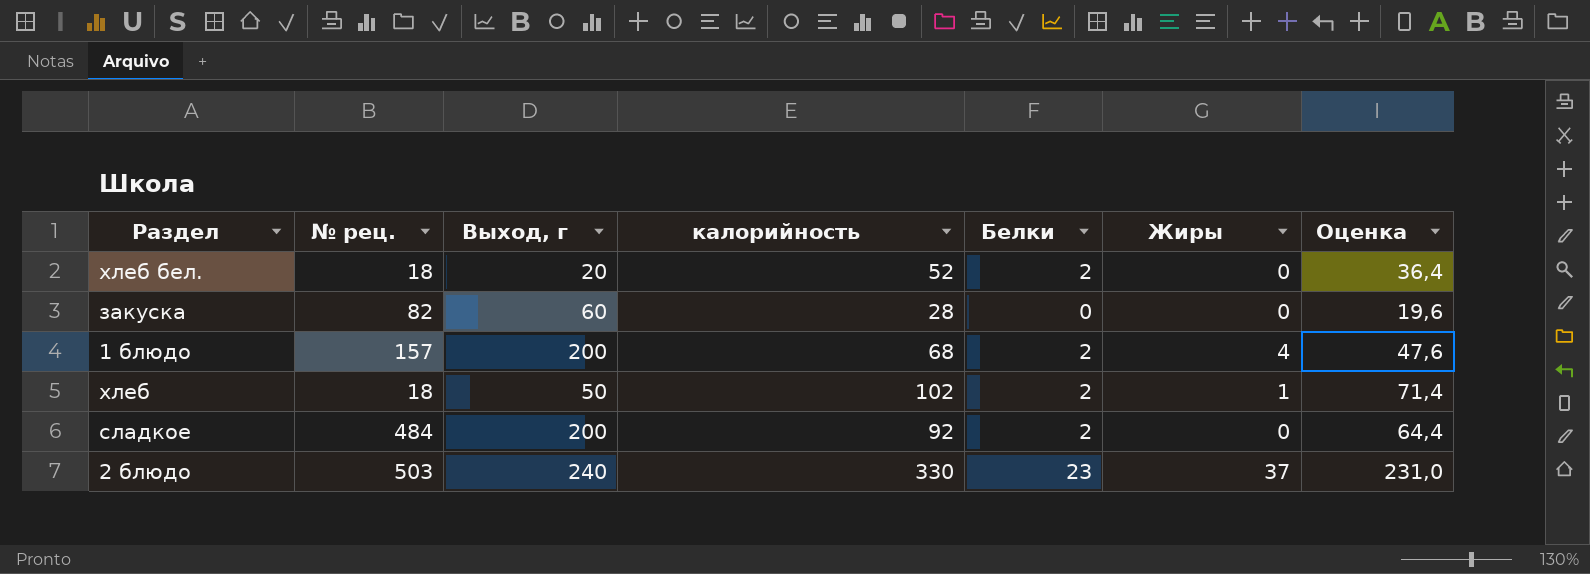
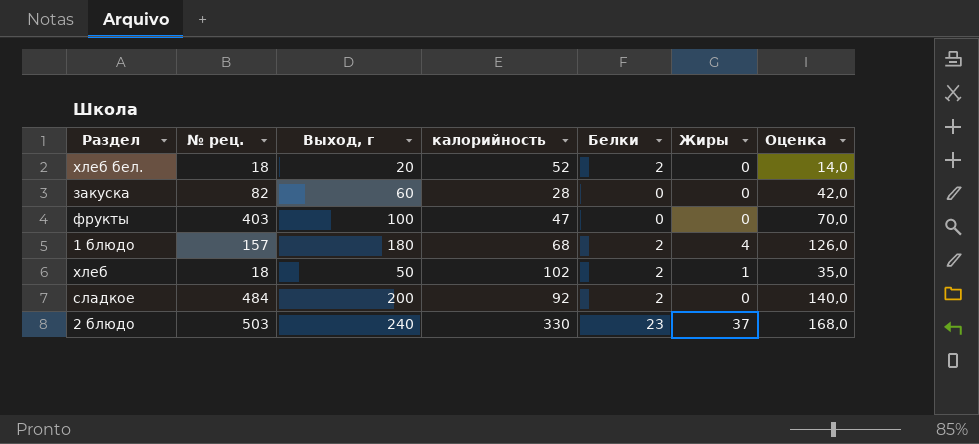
column Оценка | formula: [калорийность] * 0,7 -> [Выход, г] * 0,7
row фрукты: none -> 403 | 100 | 47 | 0 | 0 | 70,0
1 блюдо | Выход, г: 200 -> 180

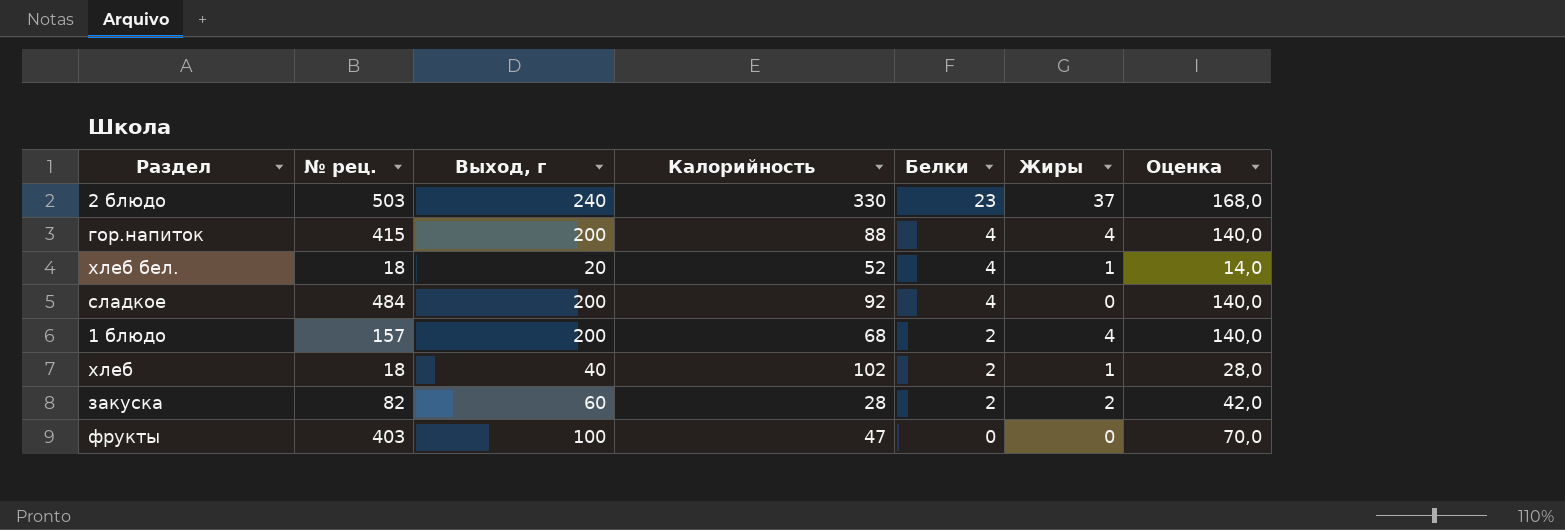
row order: none -> Белки descending
column name: калорийность -> Калорийность
row гор.напиток: none -> 415 | 200 | 88 | 4 | 4 | 140,0
хлеб бел. | Белки: 2 -> 4
хлеб бел. | Жиры: 0 -> 1
сладкое | Белки: 2 -> 4
1 блюдо | Выход, г: 180 -> 200
1 блюдо | Оценка: 126,0 -> 140,0
хлеб | Выход, г: 50 -> 40
хлеб | Оценка: 35,0 -> 28,0
закуска | Белки: 0 -> 2
закуска | Жиры: 0 -> 2

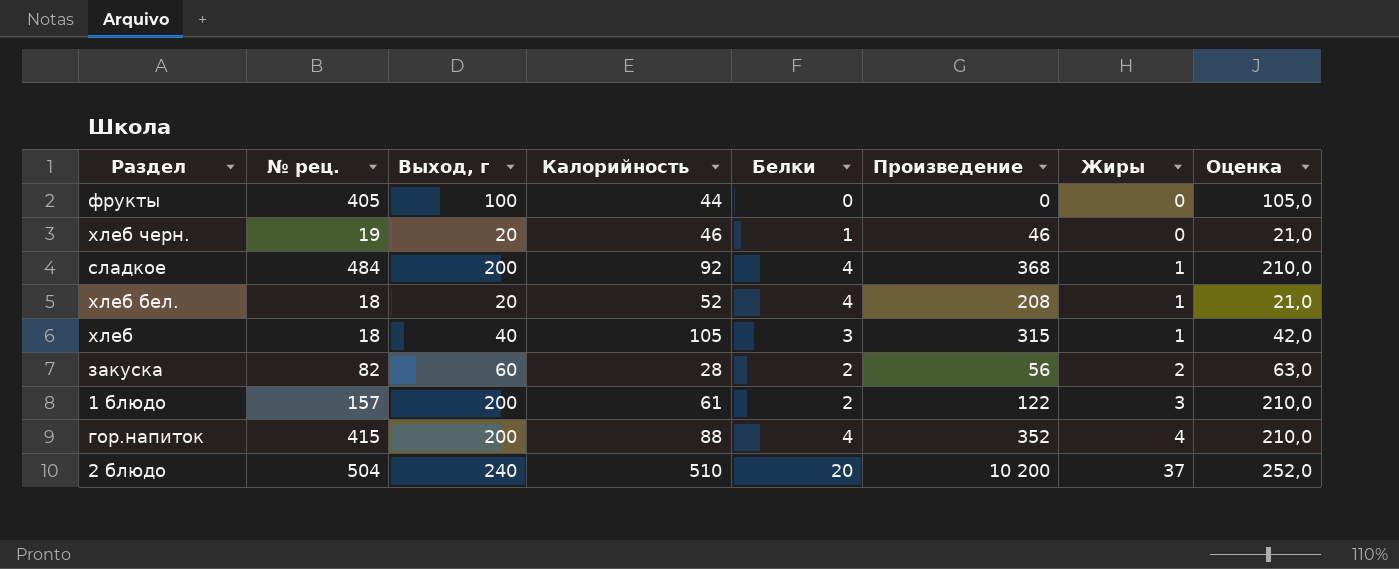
row order: Белки descending -> Жиры ascending
column Произведение | formula: none -> [Калорийность] * [Белки]
column Оценка | formula: [Выход, г] * 0,7 -> [Выход, г] * 1,05
фрукты | № рец.: 403 -> 405
фрукты | Калорийность: 47 -> 44
row хлеб черн.: none -> 19 | 20 | 46 | 1 | 46 | 0 | 21,0
сладкое | Жиры: 0 -> 1
хлеб | Калорийность: 102 -> 105
хлеб | Белки: 2 -> 3
1 блюдо | Калорийность: 68 -> 61
1 блюдо | Жиры: 4 -> 3
2 блюдо | № рец.: 503 -> 504
2 блюдо | Калорийность: 330 -> 510
2 блюдо | Белки: 23 -> 20

